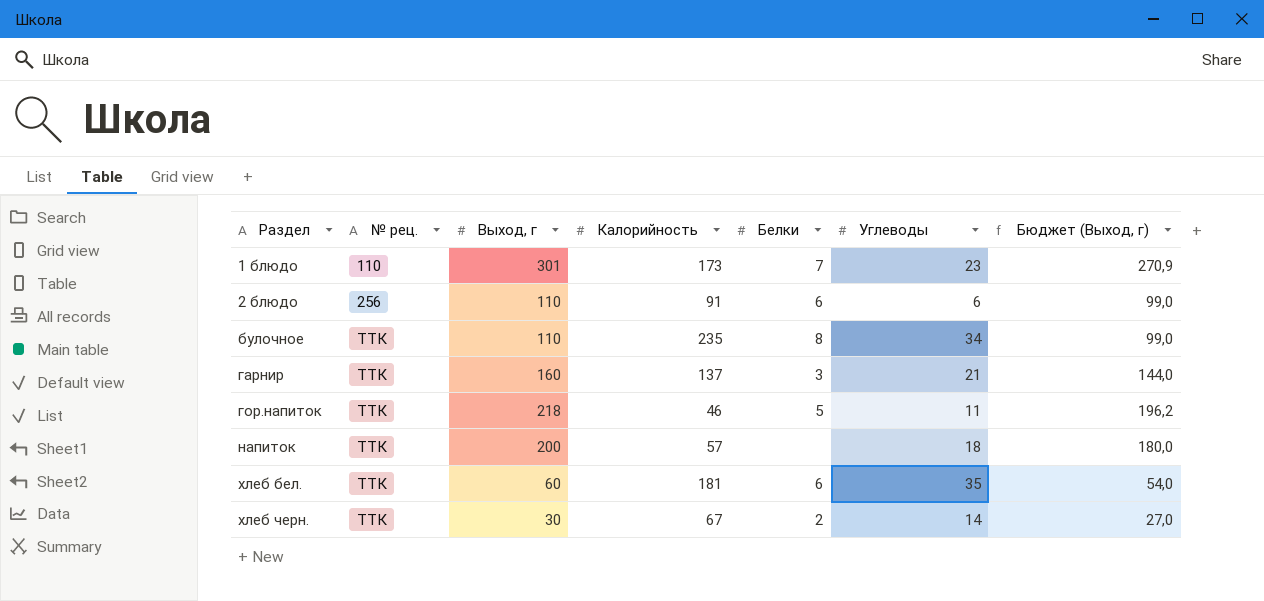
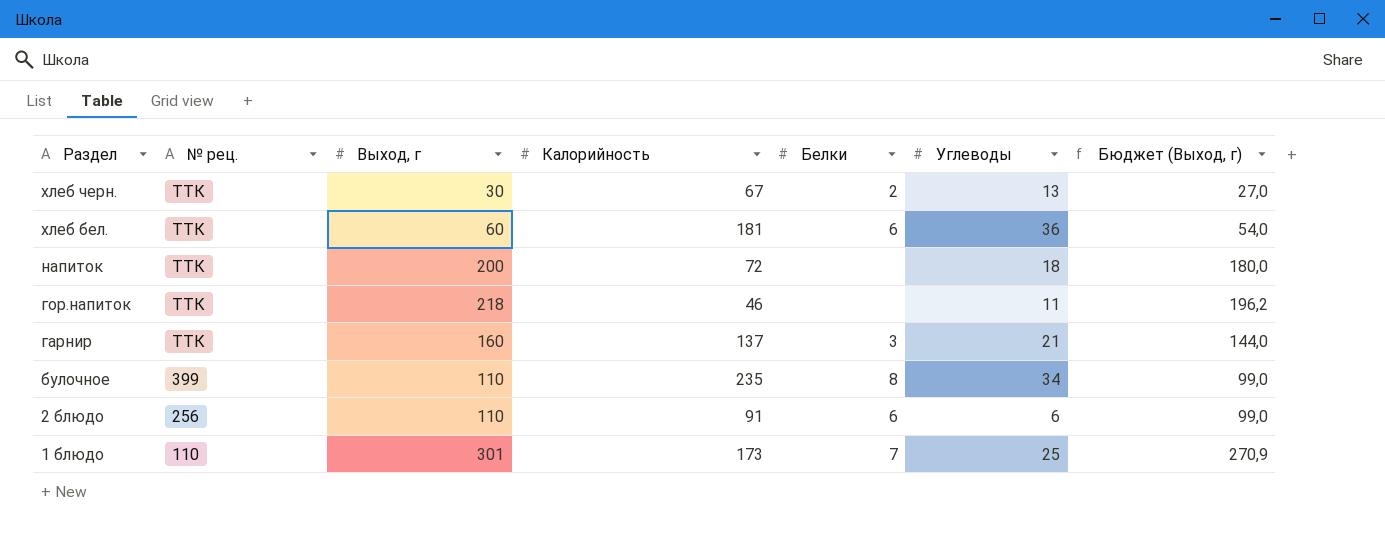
row order: Раздел ascending -> Раздел descending
хлеб черн. | Углеводы: 14 -> 13
хлеб бел. | Углеводы: 35 -> 36
напиток | Калорийность: 57 -> 72
гор.напиток | Белки: 5 -> none
булочное | № рец.: ТТК -> 399
1 блюдо | Углеводы: 23 -> 25

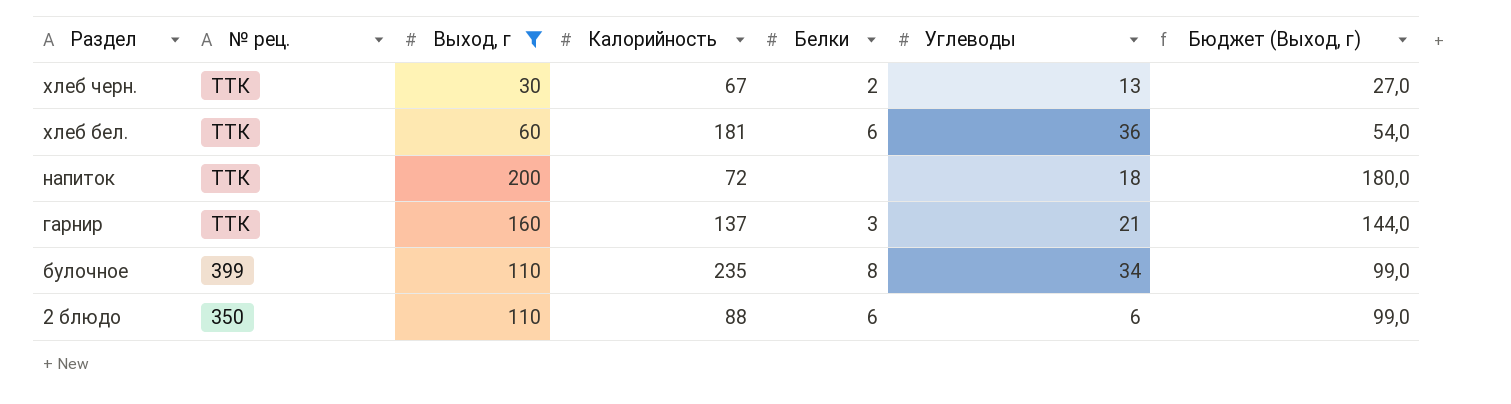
filter: none -> Выход, г <= 200
2 блюдо | № рец.: 256 -> 350
2 блюдо | Калорийность: 91 -> 88

